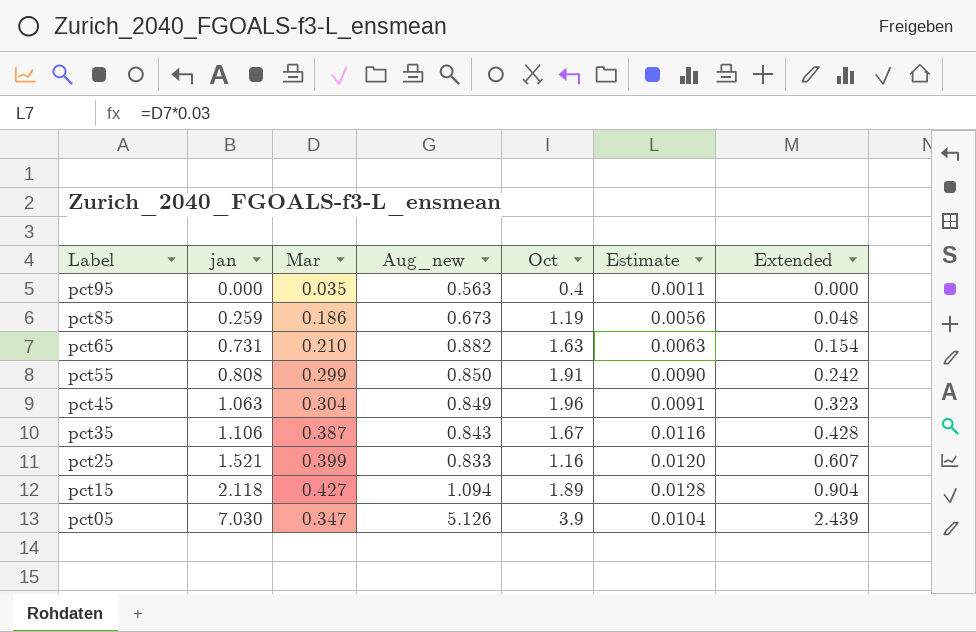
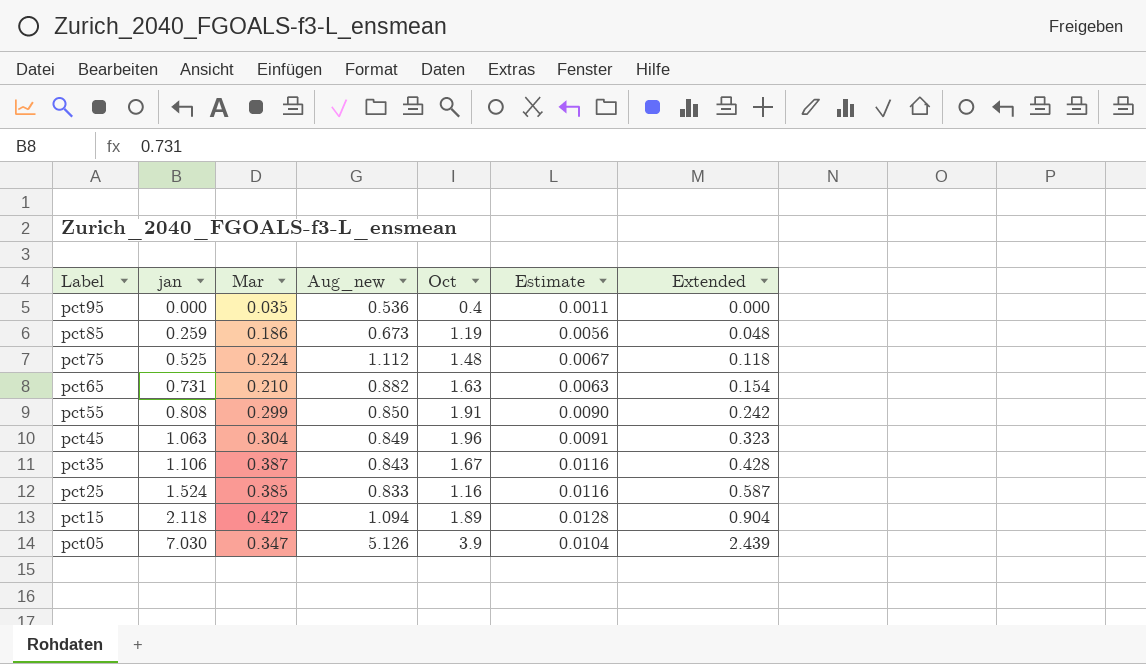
pct95 | Aug_new: 0.563 -> 0.536
row pct75: none -> 0.525 | 0.224 | 1.112 | 1.48 | 0.0067 | 0.118
pct25 | jan: 1.521 -> 1.524
pct25 | Mar: 0.399 -> 0.385
pct25 | Estimate: 0.0120 -> 0.0116
pct25 | Extended: 0.607 -> 0.587

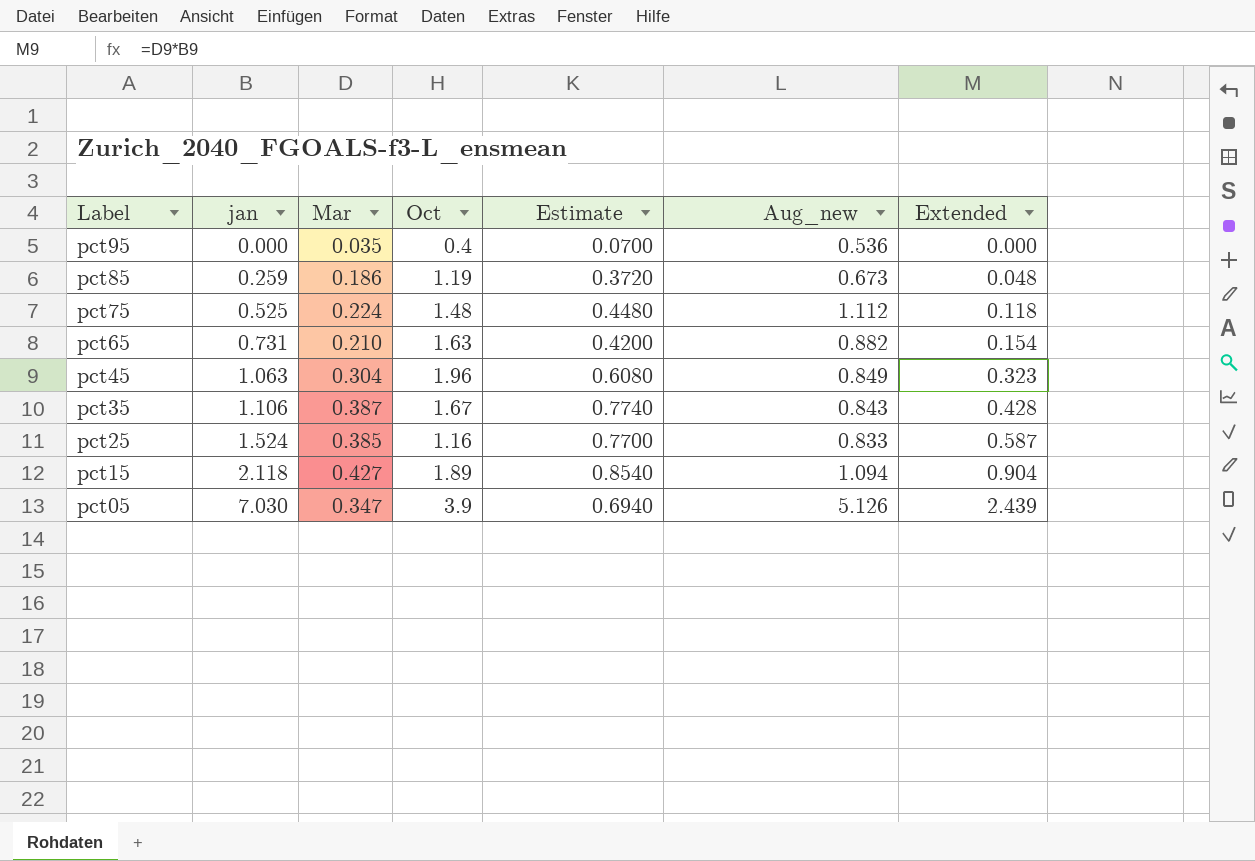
column Estimate | formula: [Mar] * 0.03 -> [Mar] * 2
column Aug_new | position: 4 -> 6
row pct55: 0.808 | 0.299 | 0.850 | 1.91 | 0.0090 | 0.242 -> none

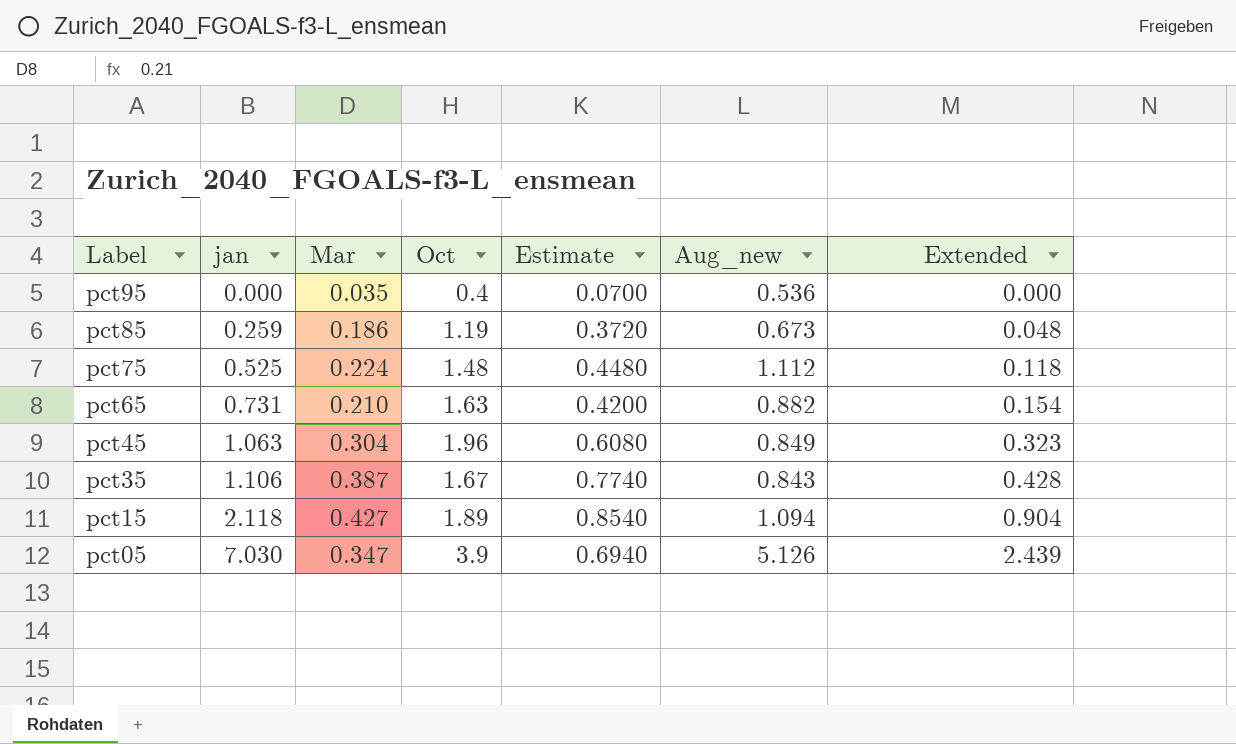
row pct25: 1.524 | 0.385 | 1.16 | 0.7700 | 0.833 | 0.587 -> none

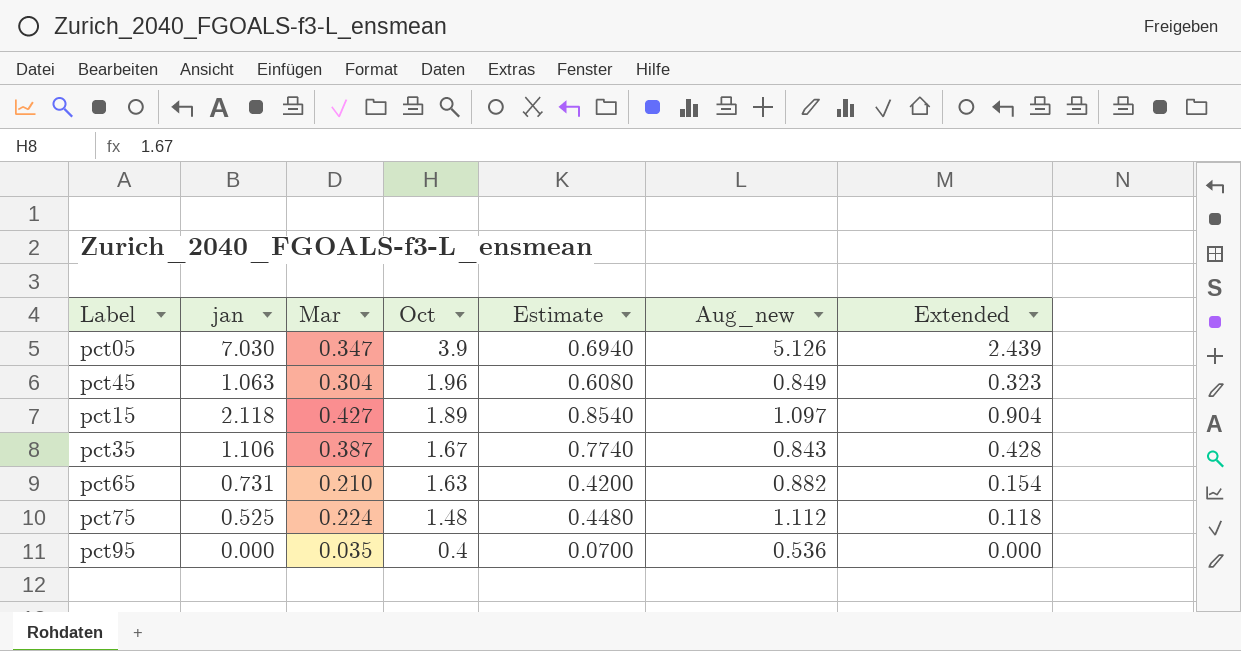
row order: Label descending -> Oct descending
row pct85: 0.259 | 0.186 | 1.19 | 0.3720 | 0.673 | 0.048 -> none
pct15 | Aug_new: 1.094 -> 1.097

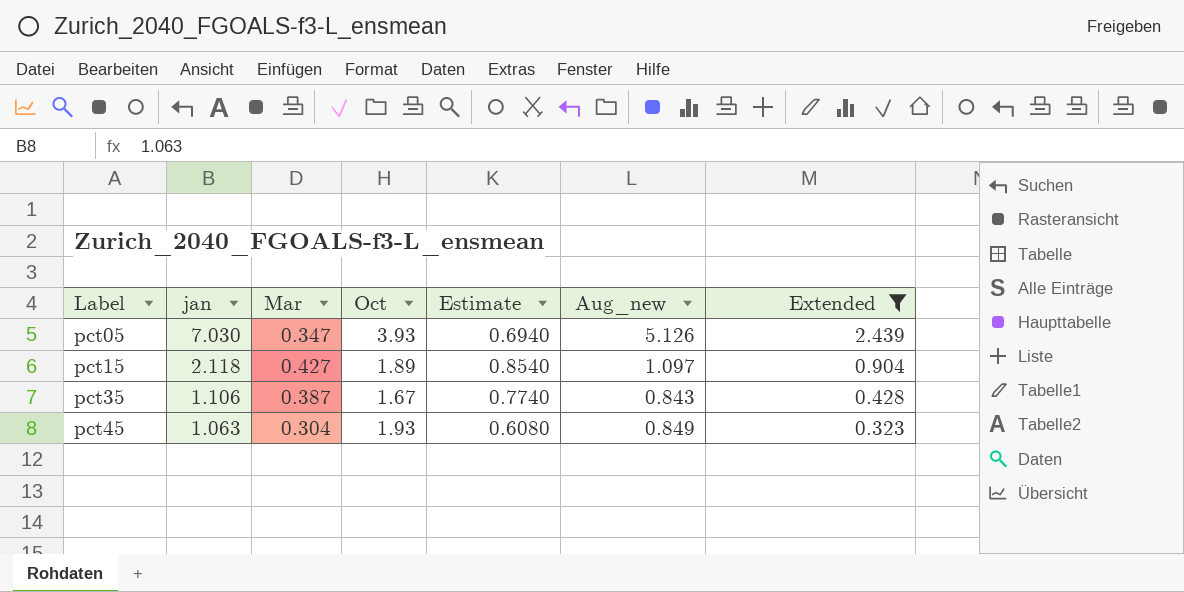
filter: none -> Extended >= 0.323
row order: Oct descending -> Label ascending
pct05 | Oct: 3.9 -> 3.93
pct45 | Oct: 1.96 -> 1.93

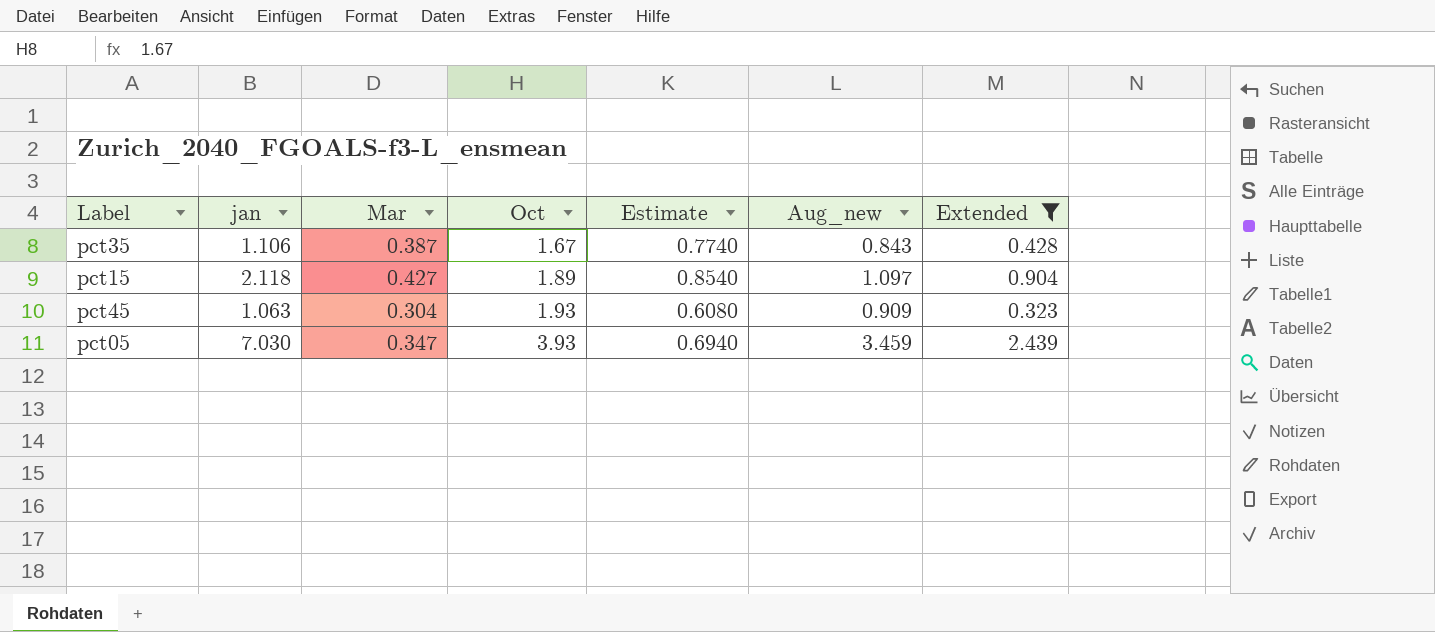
row order: Label ascending -> Oct ascending
pct45 | Aug_new: 0.849 -> 0.909
pct05 | Aug_new: 5.126 -> 3.459

